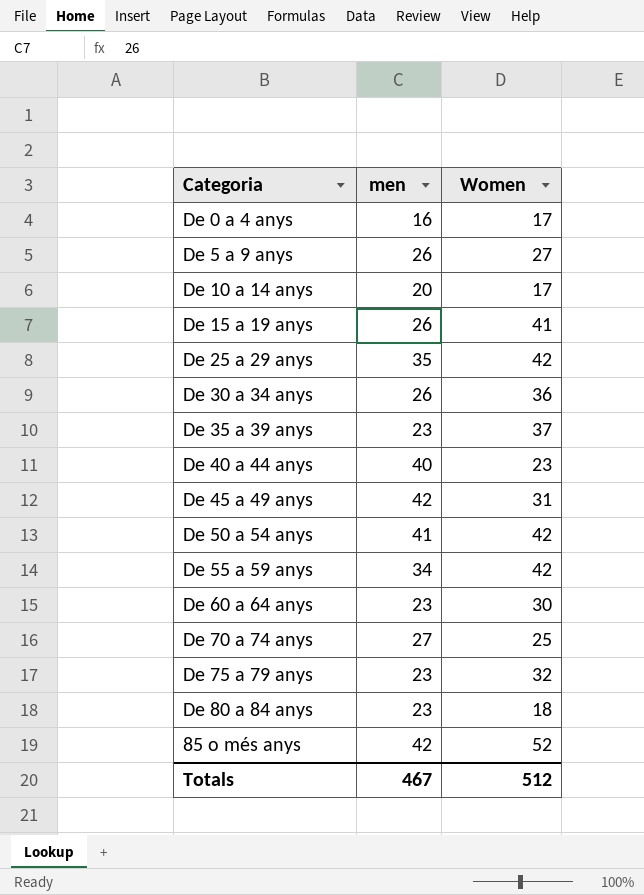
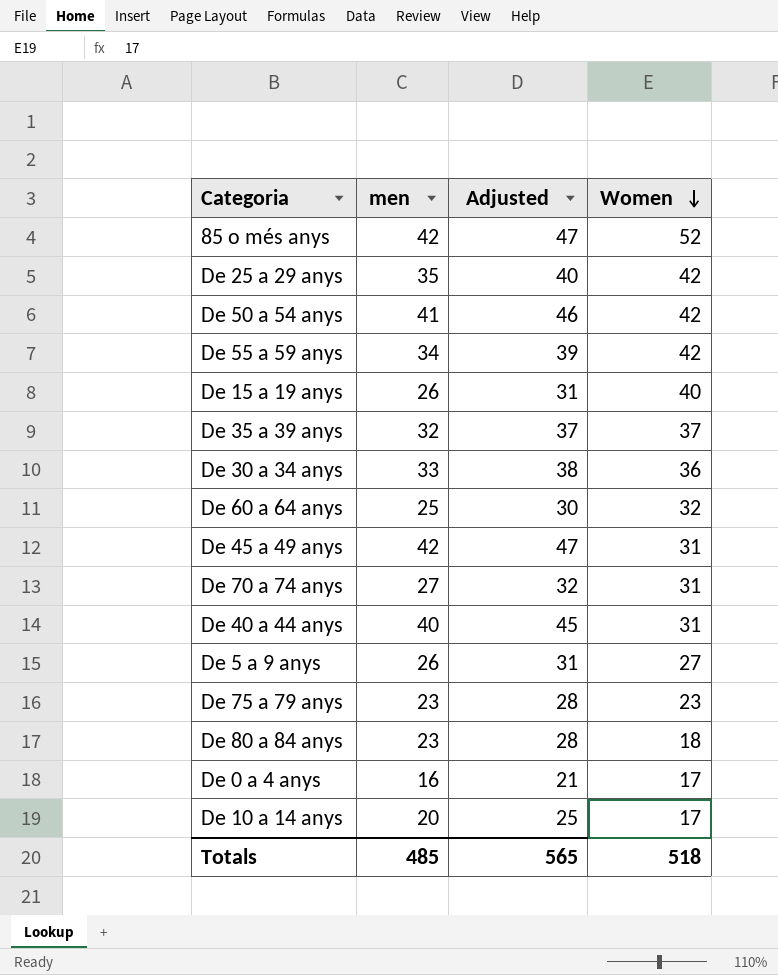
row order: none -> Women descending
column Adjusted | formula: none -> [men] + 5
De 15 a 19 anys | Women: 41 -> 40
De 35 a 39 anys | men: 23 -> 32
De 30 a 34 anys | men: 26 -> 33
De 60 a 64 anys | men: 23 -> 25
De 60 a 64 anys | Women: 30 -> 32
De 70 a 74 anys | Women: 25 -> 31
De 40 a 44 anys | Women: 23 -> 31
De 75 a 79 anys | Women: 32 -> 23
Totals | men: 467 -> 485
Totals | Women: 512 -> 518

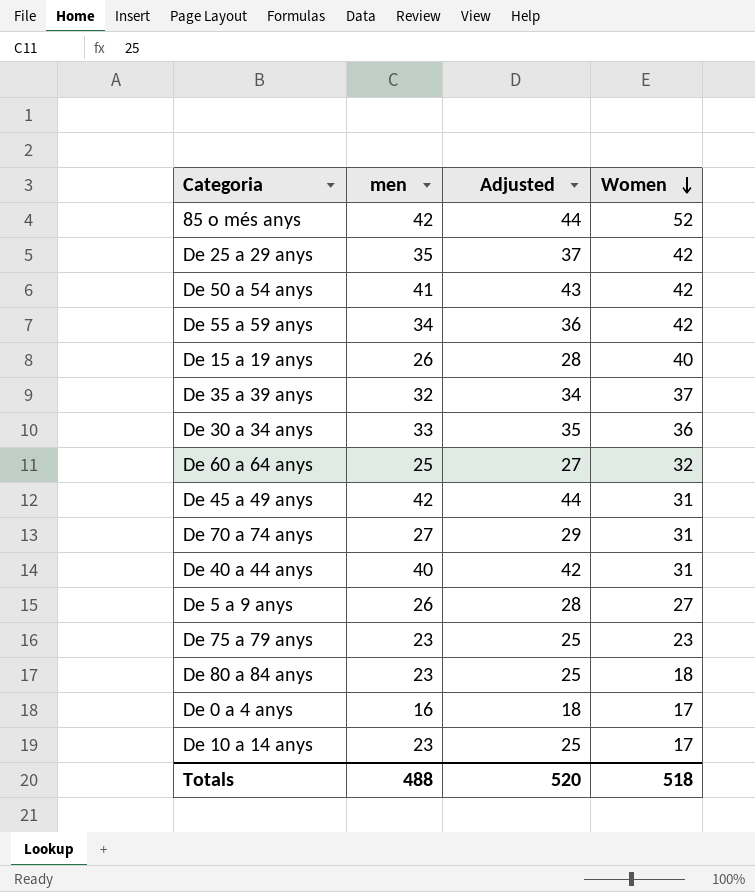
column Adjusted | formula: [men] + 5 -> [men] + 2
De 10 a 14 anys | men: 20 -> 23
Totals | men: 485 -> 488
Totals | Adjusted: 565 -> 520

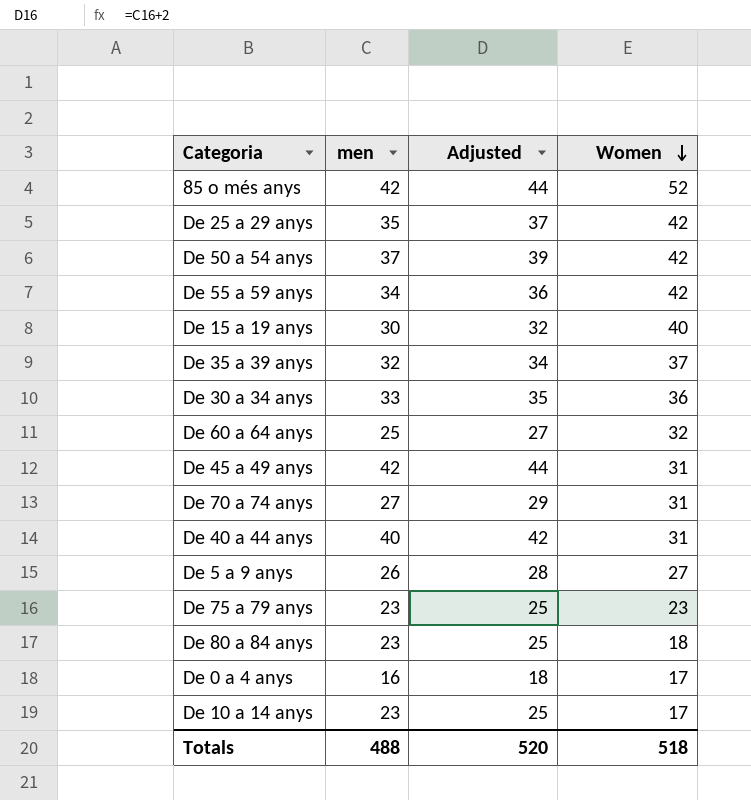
De 50 a 54 anys | men: 41 -> 37
De 50 a 54 anys | Adjusted: 43 -> 39
De 15 a 19 anys | men: 26 -> 30
De 15 a 19 anys | Adjusted: 28 -> 32

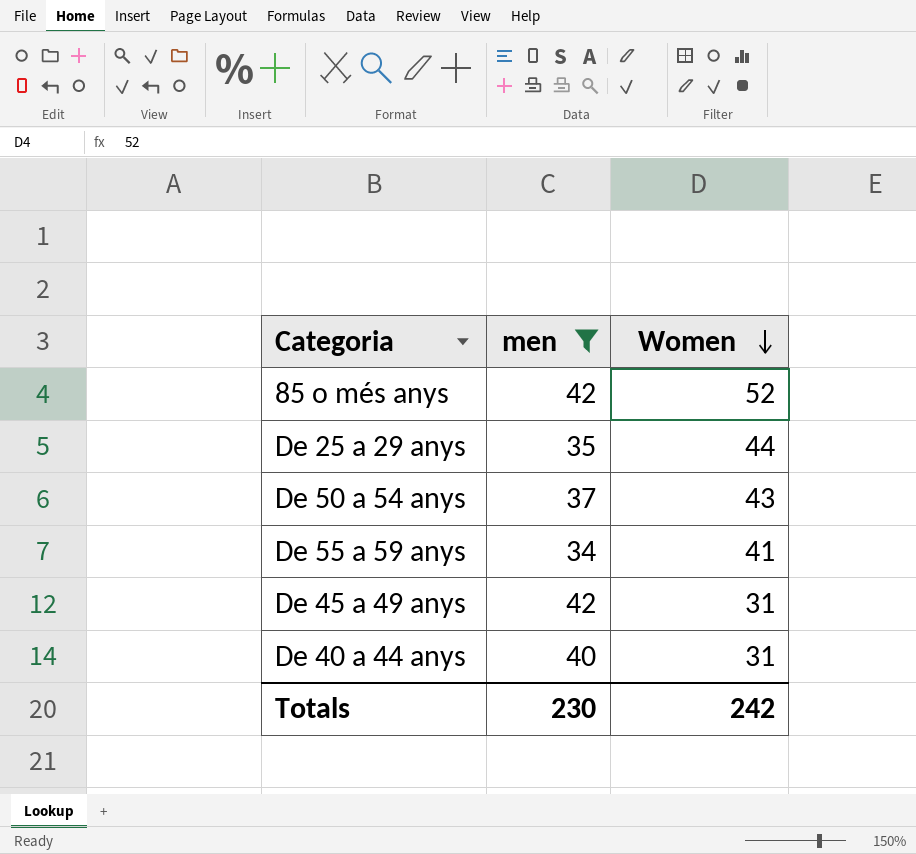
filter: none -> men >= 34
column Adjusted | formula: [men] + 2 -> none
De 25 a 29 anys | Women: 42 -> 44
De 50 a 54 anys | Women: 42 -> 43
De 55 a 59 anys | Women: 42 -> 41
Totals | men: 488 -> 230
Totals | Women: 518 -> 242

